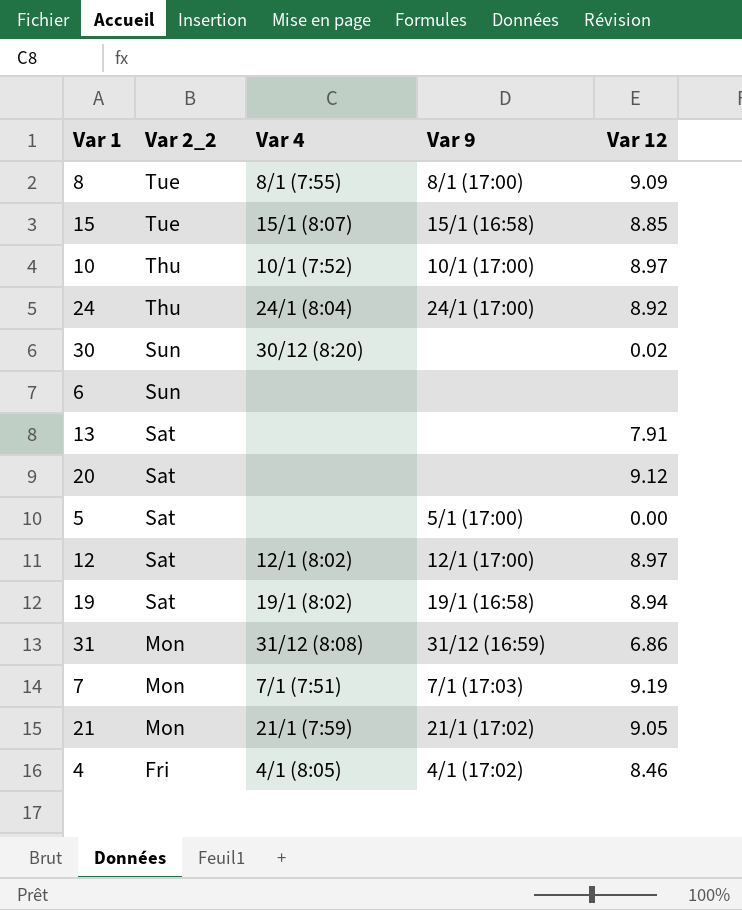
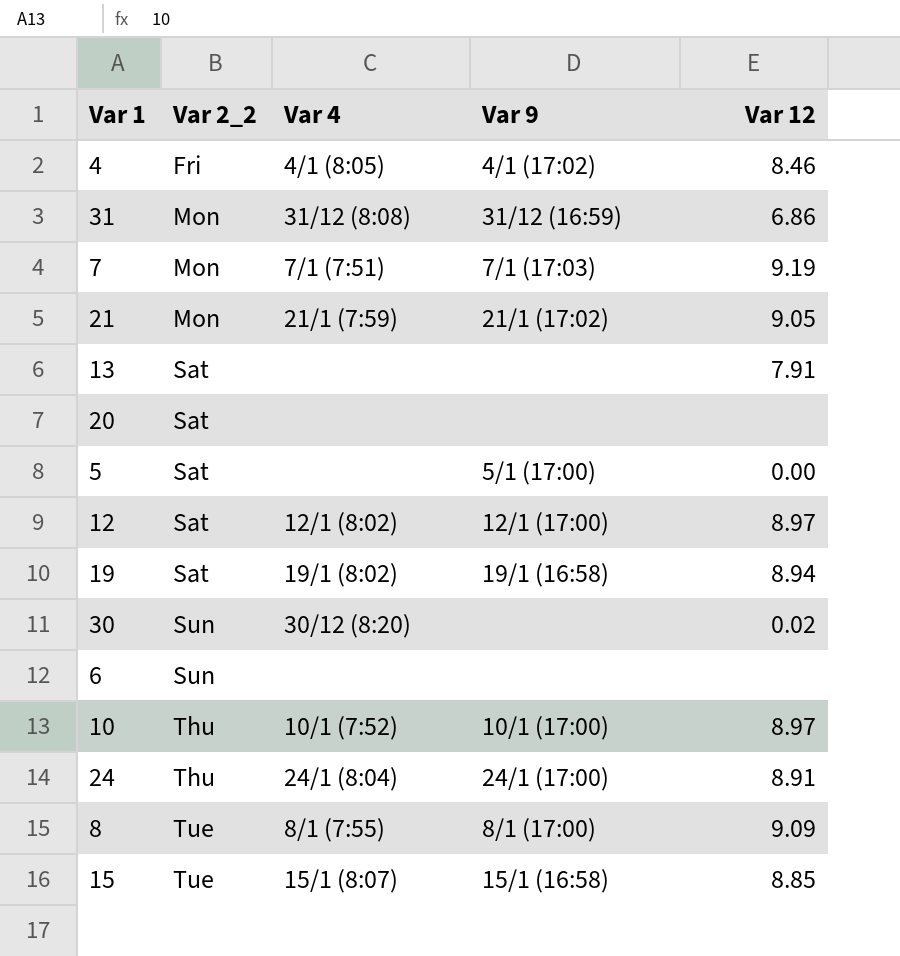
row order: Var 2_2 descending -> Var 2_2 ascending
20 | Var 12: 9.12 -> none
24 | Var 12: 8.92 -> 8.91

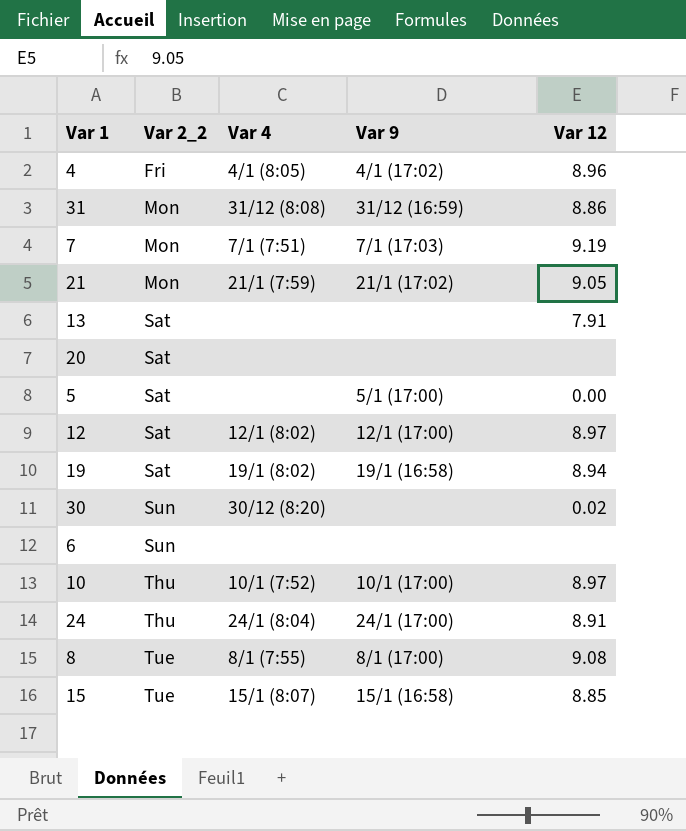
4 | Var 12: 8.46 -> 8.96
31 | Var 12: 6.86 -> 8.86
8 | Var 12: 9.09 -> 9.08

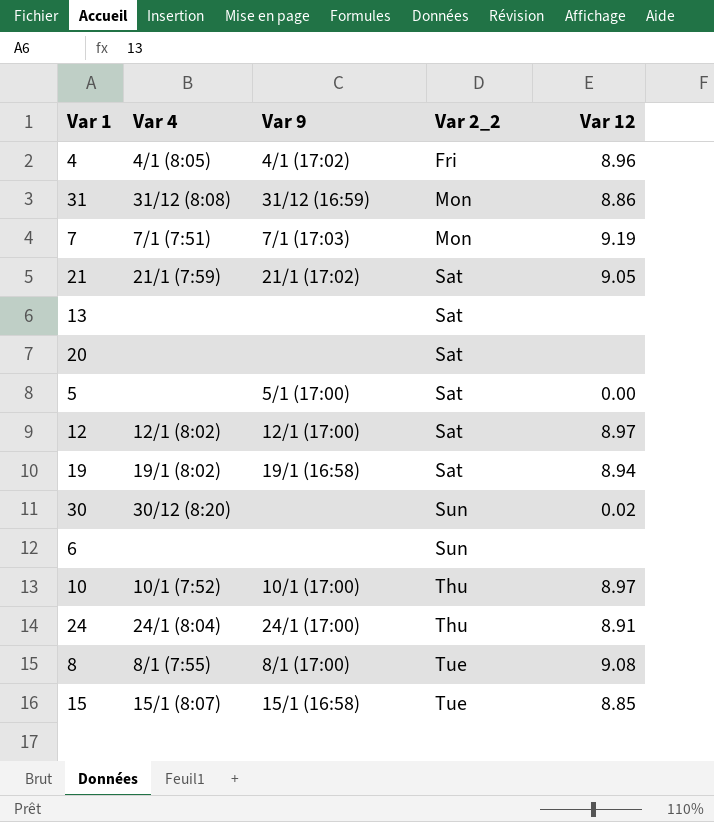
column Var 2_2 | position: 2 -> 4
21 | Var 2_2: Mon -> Sat
13 | Var 12: 7.91 -> none

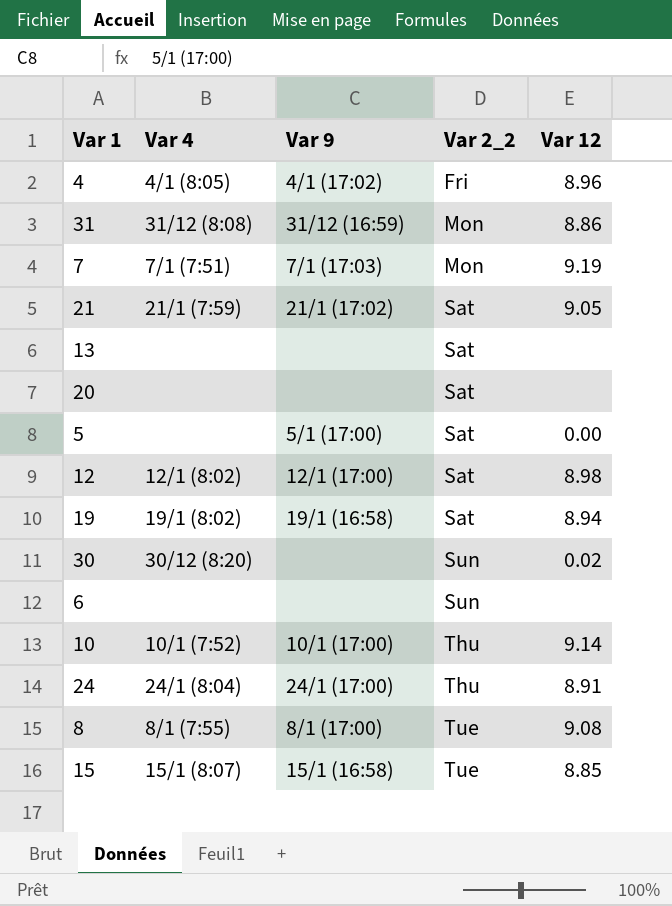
12 | Var 12: 8.97 -> 8.98
10 | Var 12: 8.97 -> 9.14

